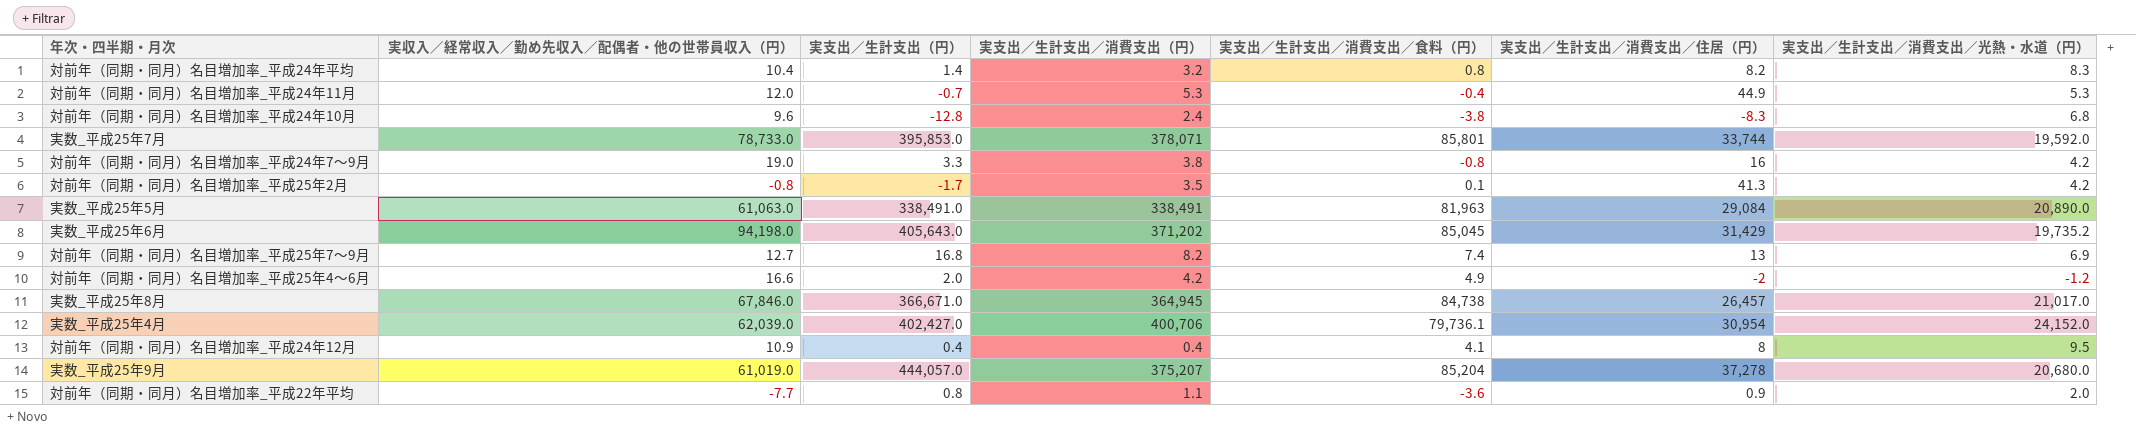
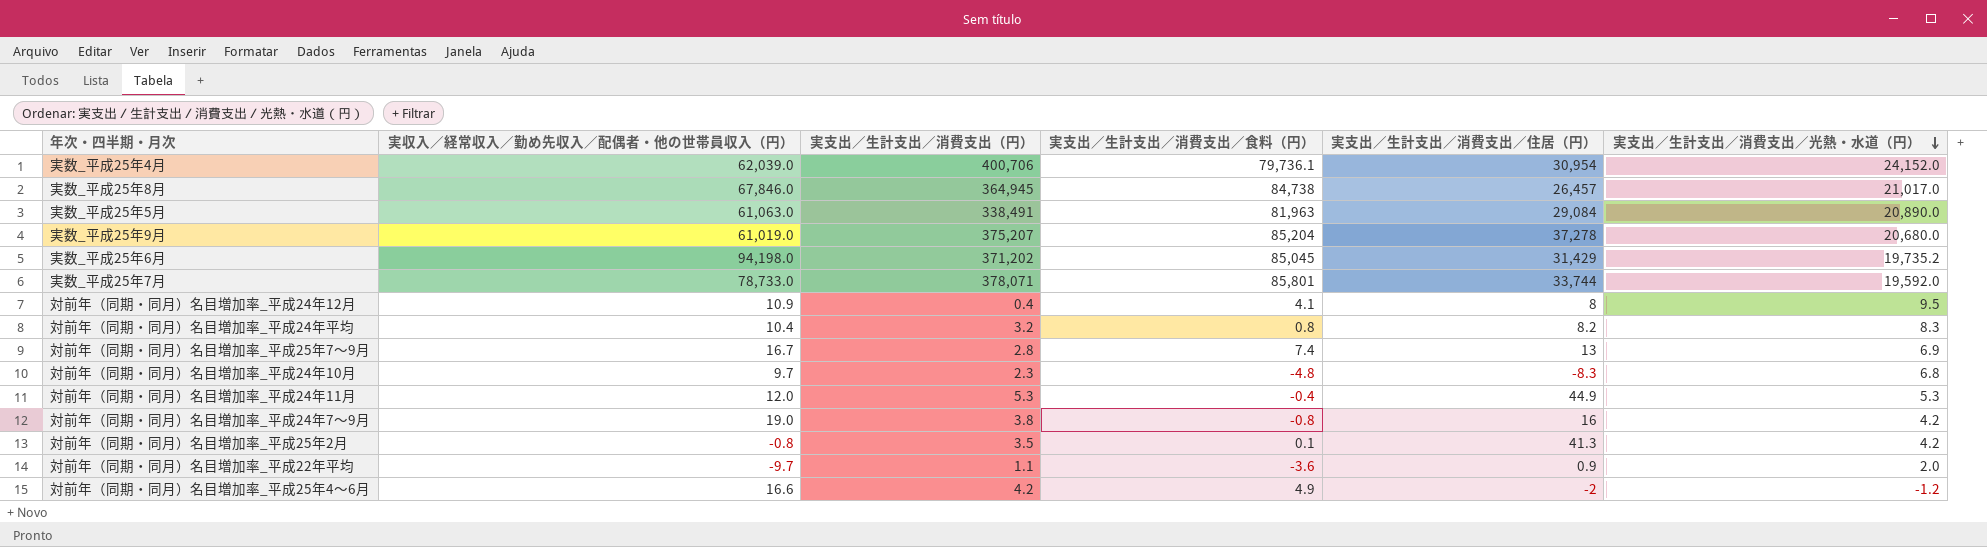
row order: none -> 実支出／生計支出／消費支出／光熱・水道（円） descending
column 実支出／生計支出（円） | position: 3 -> none
対前年（同期・同月）名目増加率_平成25年7～9月 | 実収入／経常収入／勤め先収入／配偶者・他の世帯員収入（円）: 12.7 -> 16.7
対前年（同期・同月）名目増加率_平成25年7～9月 | 実支出／生計支出／消費支出（円）: 8.2 -> 2.8
対前年（同期・同月）名目増加率_平成24年10月 | 実収入／経常収入／勤め先収入／配偶者・他の世帯員収入（円）: 9.6 -> 9.7
対前年（同期・同月）名目増加率_平成24年10月 | 実支出／生計支出／消費支出（円）: 2.4 -> 2.3
対前年（同期・同月）名目増加率_平成24年10月 | 実支出／生計支出／消費支出／食料（円）: -3.8 -> -4.8
対前年（同期・同月）名目増加率_平成22年平均 | 実収入／経常収入／勤め先収入／配偶者・他の世帯員収入（円）: -7.7 -> -9.7

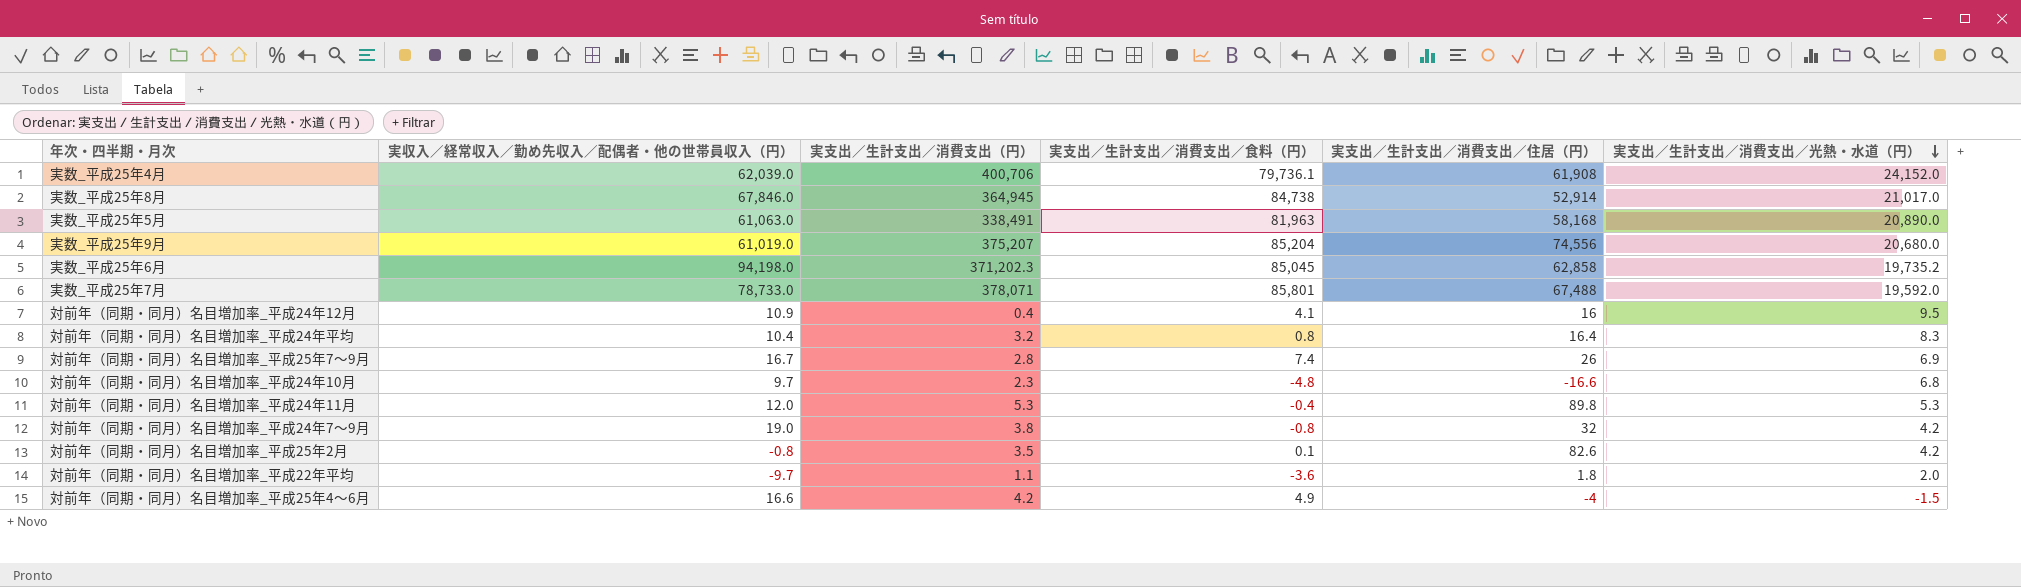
実数_平成25年4月 | 実支出／生計支出／消費支出／住居（円）: 30,954 -> 61,908
実数_平成25年8月 | 実支出／生計支出／消費支出／住居（円）: 26,457 -> 52,914
実数_平成25年5月 | 実支出／生計支出／消費支出／住居（円）: 29,084 -> 58,168
実数_平成25年9月 | 実支出／生計支出／消費支出／住居（円）: 37,278 -> 74,556
実数_平成25年6月 | 実支出／生計支出／消費支出（円）: 371,202 -> 371,202.3
実数_平成25年6月 | 実支出／生計支出／消費支出／住居（円）: 31,429 -> 62,858
実数_平成25年7月 | 実支出／生計支出／消費支出／住居（円）: 33,744 -> 67,488
対前年（同期・同月）名目増加率_平成24年12月 | 実支出／生計支出／消費支出／住居（円）: 8 -> 16
対前年（同期・同月）名目増加率_平成24年平均 | 実支出／生計支出／消費支出／住居（円）: 8.2 -> 16.4
対前年（同期・同月）名目増加率_平成25年7～9月 | 実支出／生計支出／消費支出／住居（円）: 13 -> 26
対前年（同期・同月）名目増加率_平成24年10月 | 実支出／生計支出／消費支出／住居（円）: -8.3 -> -16.6
対前年（同期・同月）名目増加率_平成24年11月 | 実支出／生計支出／消費支出／住居（円）: 44.9 -> 89.8
対前年（同期・同月）名目増加率_平成24年7～9月 | 実支出／生計支出／消費支出／住居（円）: 16 -> 32
対前年（同期・同月）名目増加率_平成25年2月 | 実支出／生計支出／消費支出／住居（円）: 41.3 -> 82.6
対前年（同期・同月）名目増加率_平成22年平均 | 実支出／生計支出／消費支出／住居（円）: 0.9 -> 1.8
対前年（同期・同月）名目増加率_平成25年4～6月 | 実支出／生計支出／消費支出／住居（円）: -2 -> -4
対前年（同期・同月）名目増加率_平成25年4～6月 | 実支出／生計支出／消費支出／光熱・水道（円）: -1.2 -> -1.5

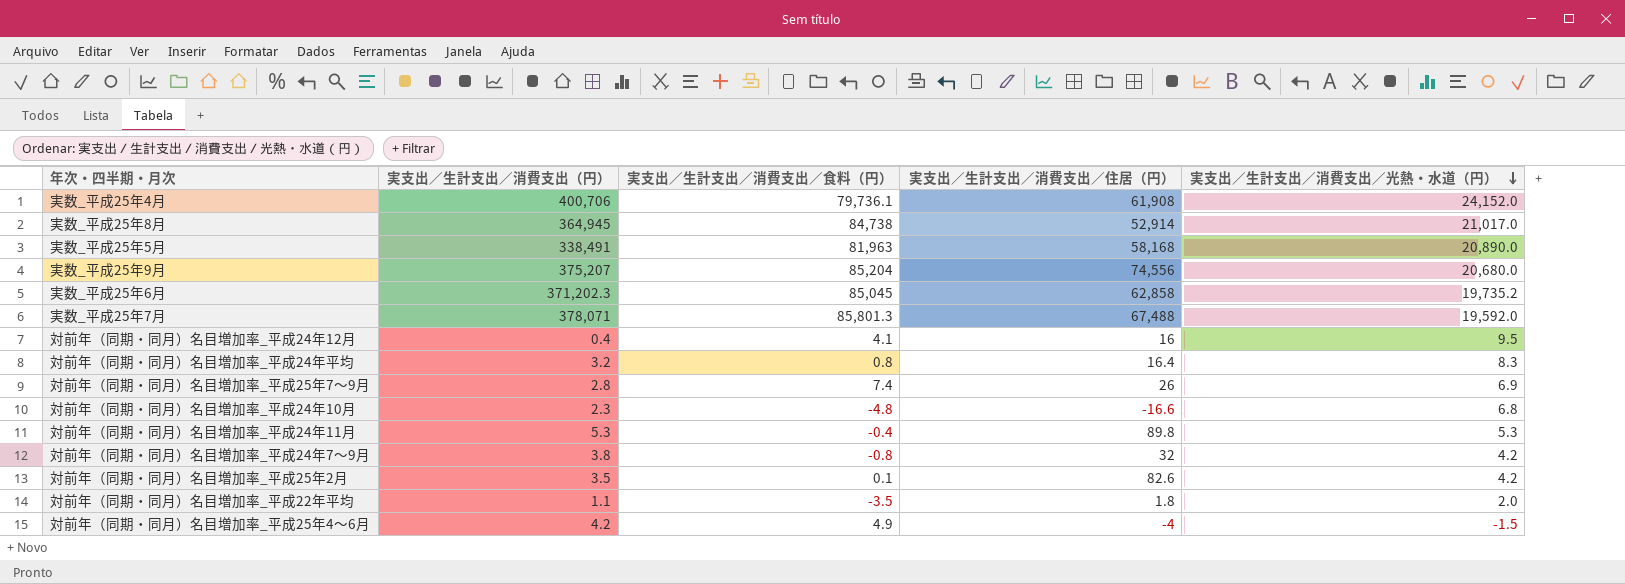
column 実収入／経常収入／勤め先収入／配偶者・他の世帯員収入（円） | position: 2 -> none
実数_平成25年7月 | 実支出／生計支出／消費支出／食料（円）: 85,801 -> 85,801.3
対前年（同期・同月）名目増加率_平成22年平均 | 実支出／生計支出／消費支出／食料（円）: -3.6 -> -3.5

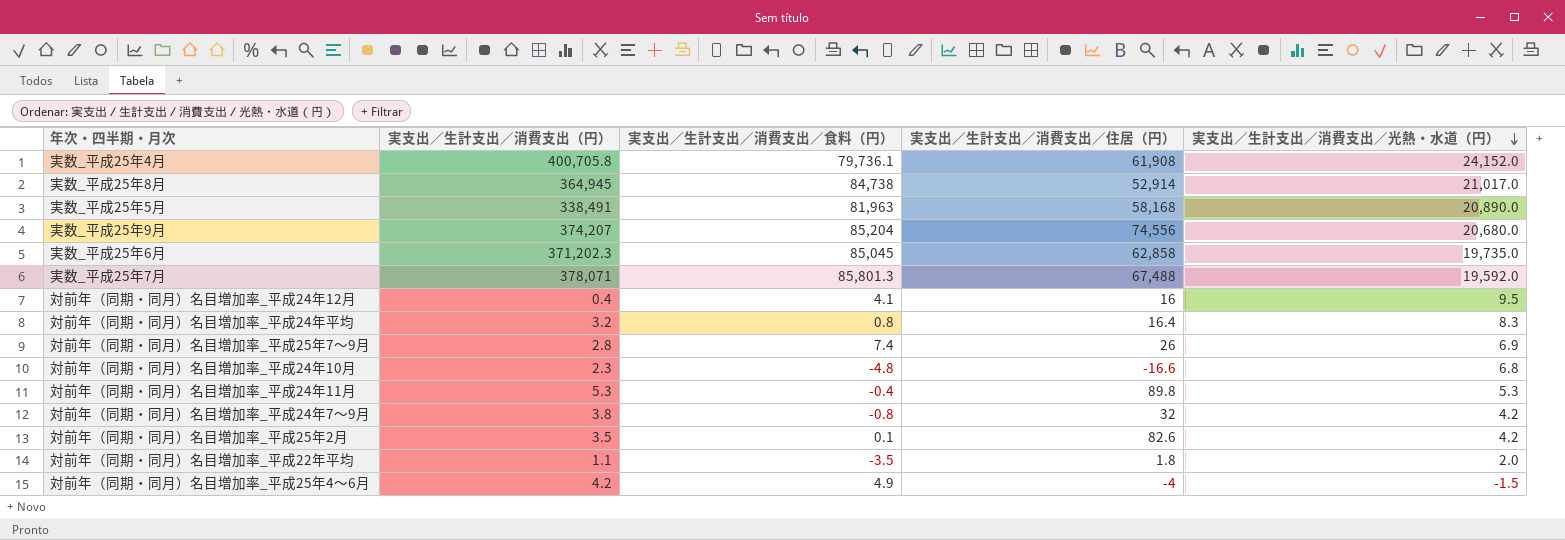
実数_平成25年4月 | 実支出／生計支出／消費支出（円）: 400,706 -> 400,705.8
実数_平成25年9月 | 実支出／生計支出／消費支出（円）: 375,207 -> 374,207
実数_平成25年6月 | 実支出／生計支出／消費支出／光熱・水道（円）: 19,735.2 -> 19,735.0

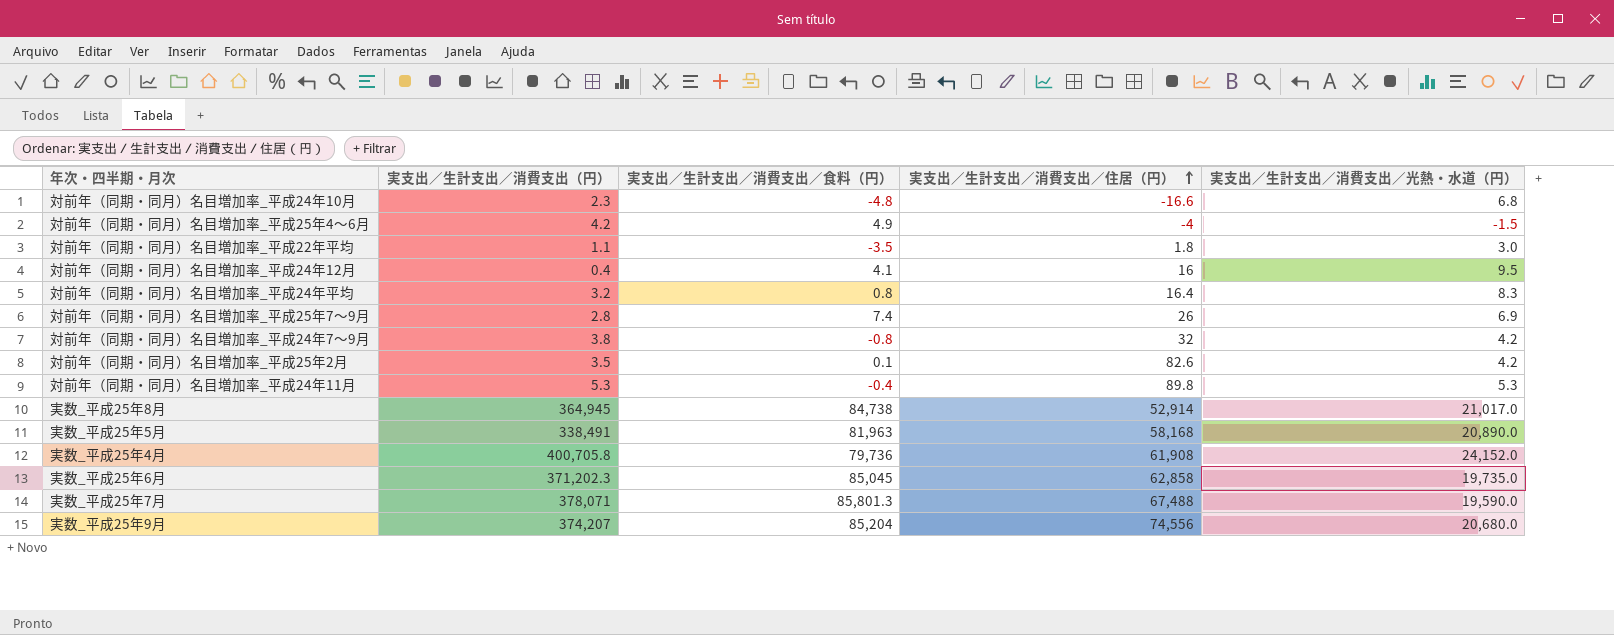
row order: 実支出／生計支出／消費支出／光熱・水道（円） descending -> 実支出／生計支出／消費支出／住居（円） ascending
対前年（同期・同月）名目増加率_平成22年平均 | 実支出／生計支出／消費支出／光熱・水道（円）: 2.0 -> 3.0
実数_平成25年4月 | 実支出／生計支出／消費支出／食料（円）: 79,736.1 -> 79,736
実数_平成25年7月 | 実支出／生計支出／消費支出／光熱・水道（円）: 19,592.0 -> 19,590.0

